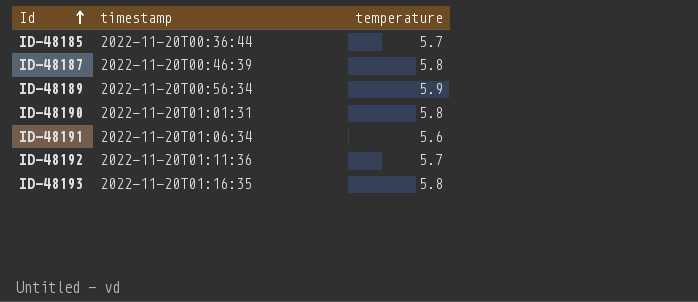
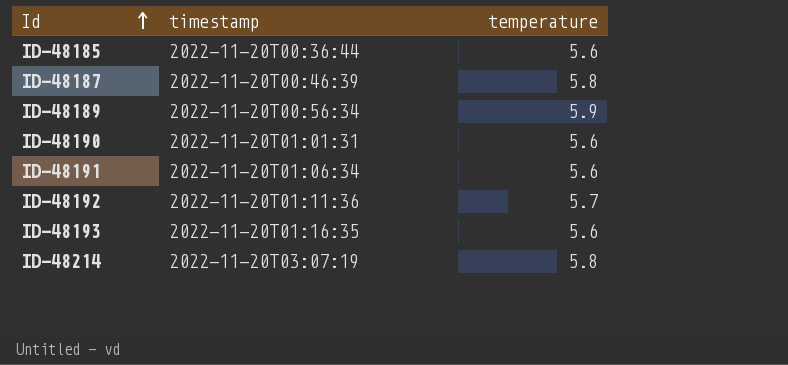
ID-48185 | temperature: 5.7 -> 5.6
ID-48190 | temperature: 5.8 -> 5.6
ID-48193 | temperature: 5.8 -> 5.6
row ID-48214: none -> 2022-11-20T03:07:19 | 5.8

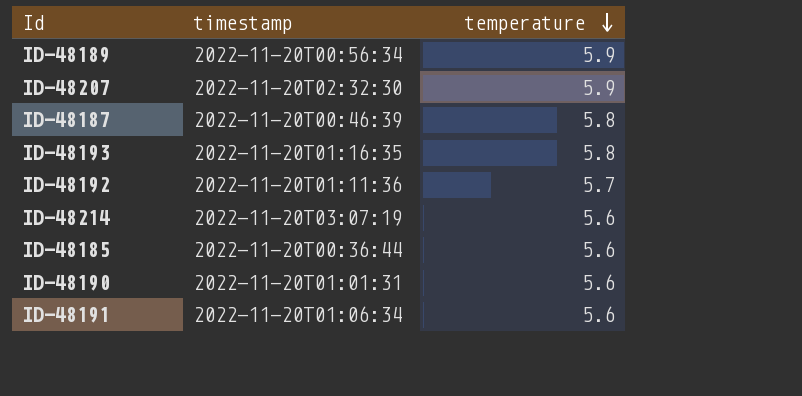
row order: Id ascending -> temperature descending
row ID-48207: none -> 2022-11-20T02:32:30 | 5.9
ID-48193 | temperature: 5.6 -> 5.8
ID-48214 | temperature: 5.8 -> 5.6

